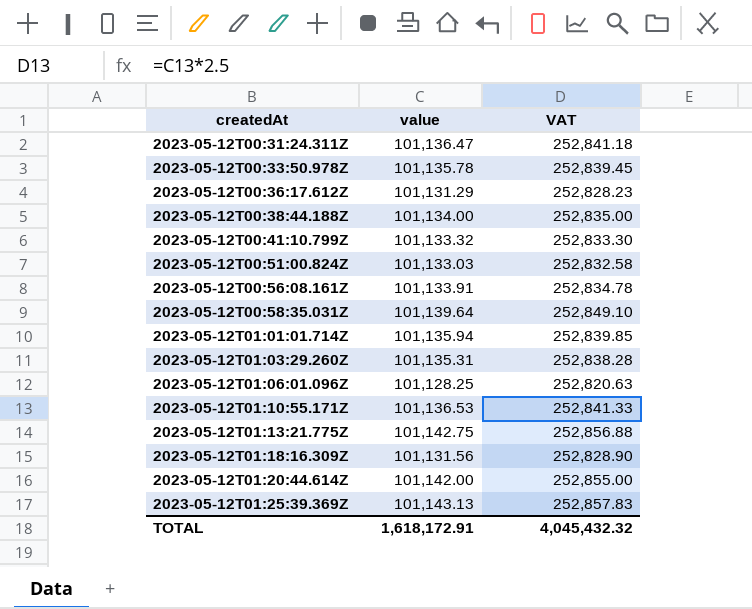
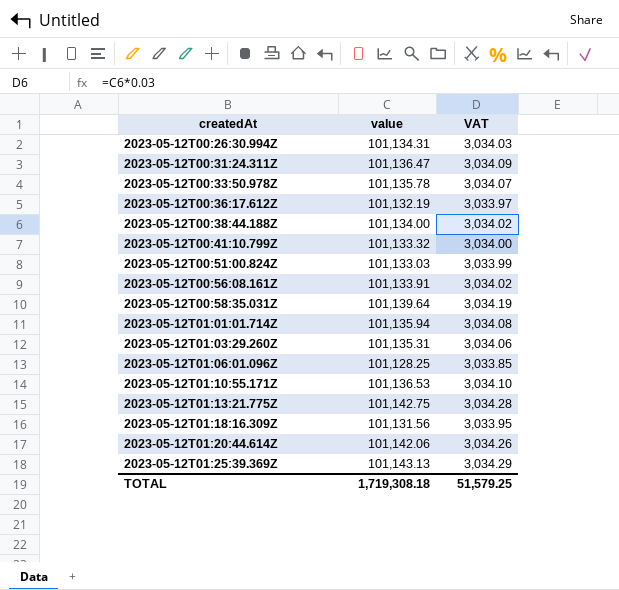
column VAT | formula: [value] * 2.5 -> [value] * 0.03
row 2023-05-12T00:26:30.994Z: none -> 101,134.31 | 3,034.03
2023-05-12T00:36:17.612Z | value: 101,131.29 -> 101,132.19
2023-05-12T01:20:44.614Z | value: 101,142.00 -> 101,142.06
TOTAL | value: 1,618,172.91 -> 1,719,308.18
TOTAL | VAT: 4,045,432.32 -> 51,579.25

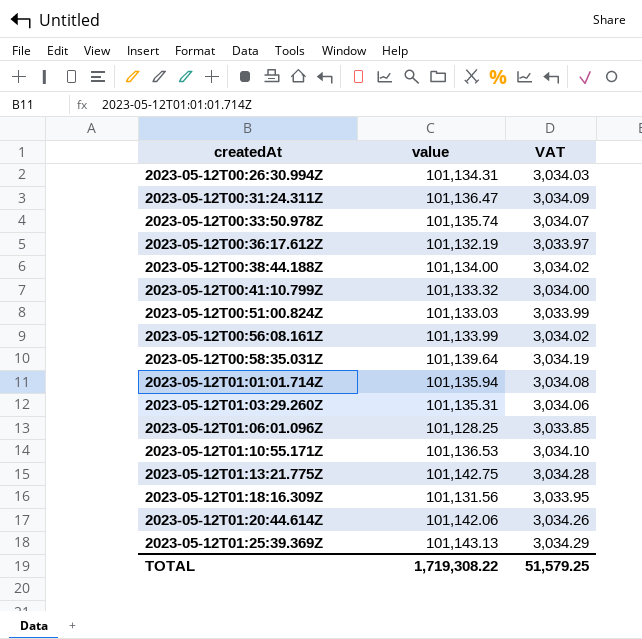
2023-05-12T00:33:50.978Z | value: 101,135.78 -> 101,135.74
2023-05-12T00:56:08.161Z | value: 101,133.91 -> 101,133.99
TOTAL | value: 1,719,308.18 -> 1,719,308.22

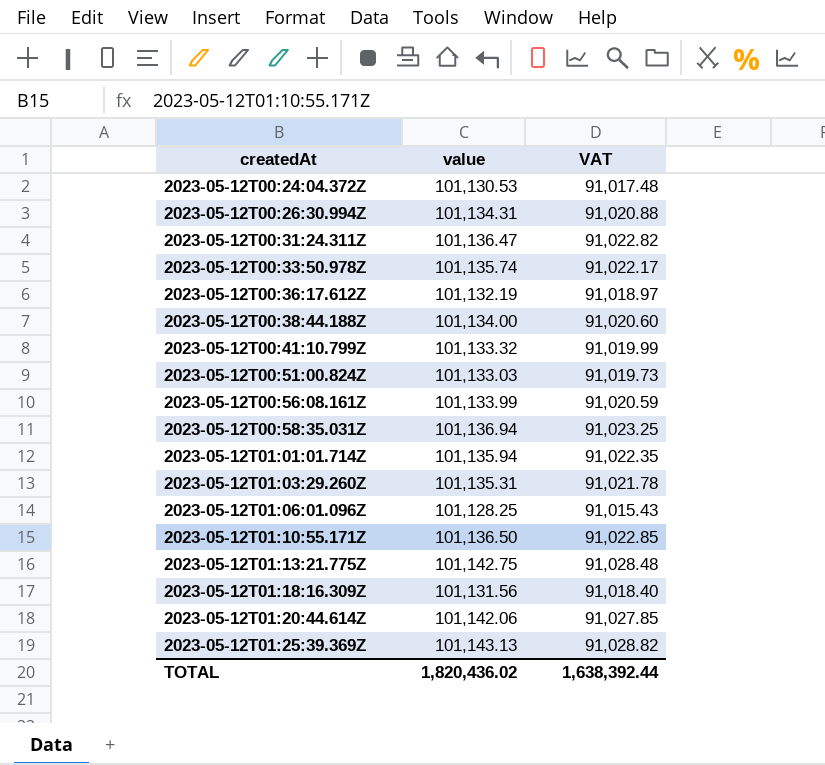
column VAT | formula: [value] * 0.03 -> [value] * 0.9
row 2023-05-12T00:24:04.372Z: none -> 101,130.53 | 91,017.48
2023-05-12T00:58:35.031Z | value: 101,139.64 -> 101,136.94
2023-05-12T01:10:55.171Z | value: 101,136.53 -> 101,136.50
TOTAL | value: 1,719,308.22 -> 1,820,436.02
TOTAL | VAT: 51,579.25 -> 1,638,392.44

